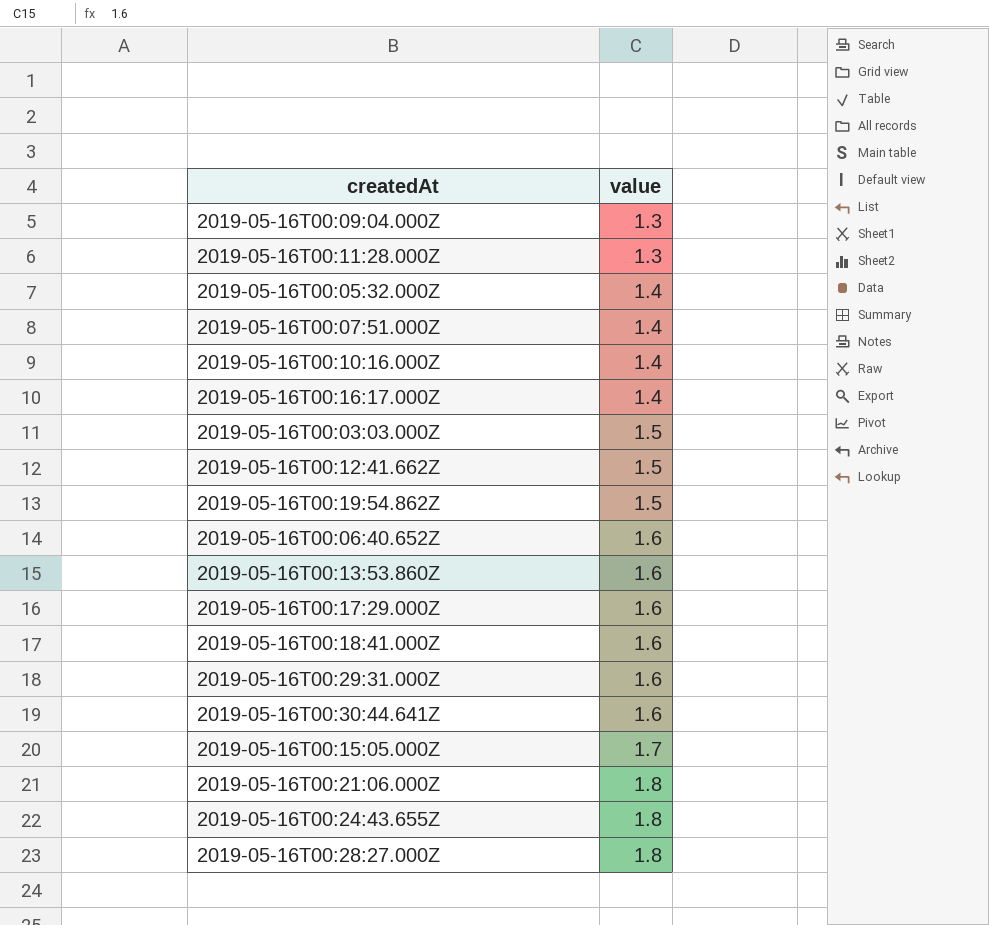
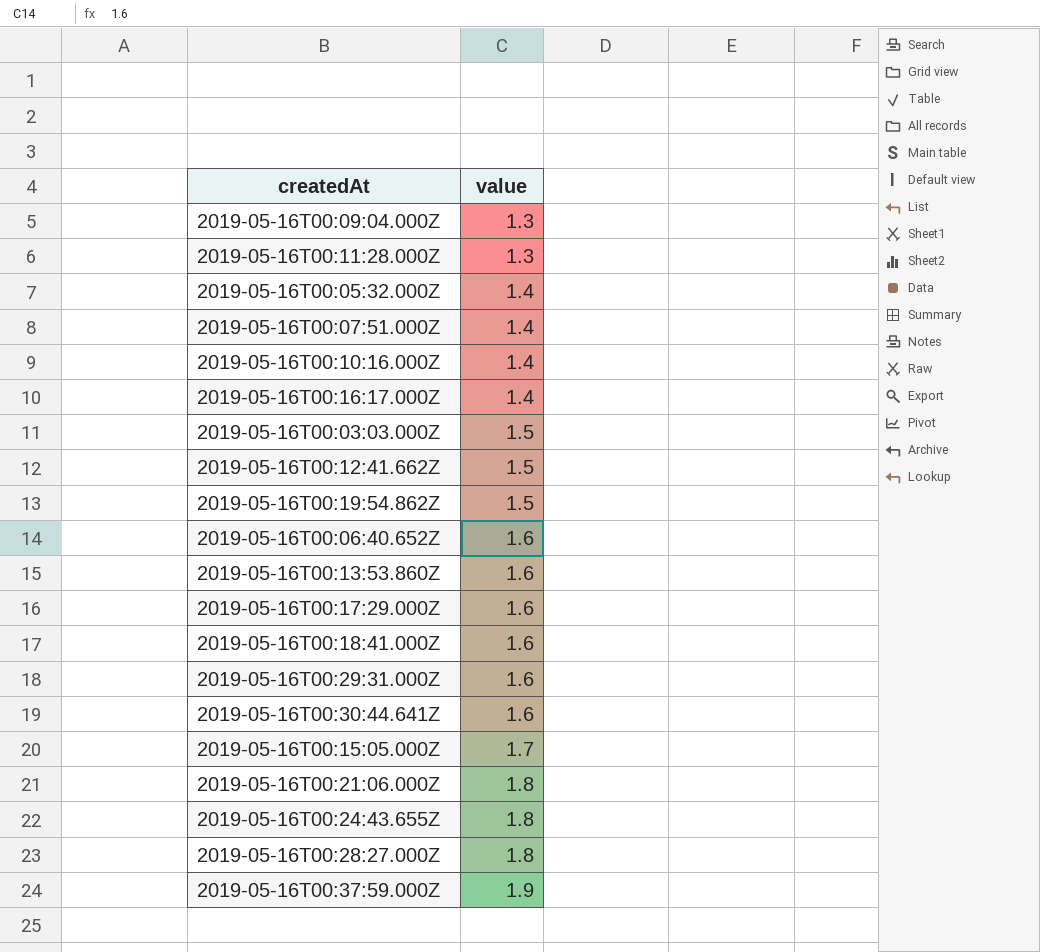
row 2019-05-16T00:37:59.000Z: none -> 1.9

